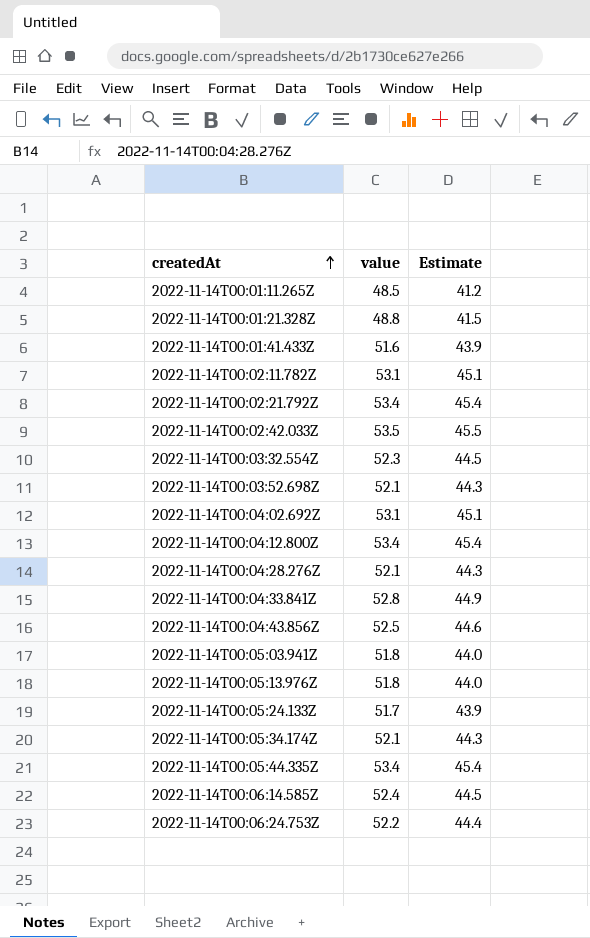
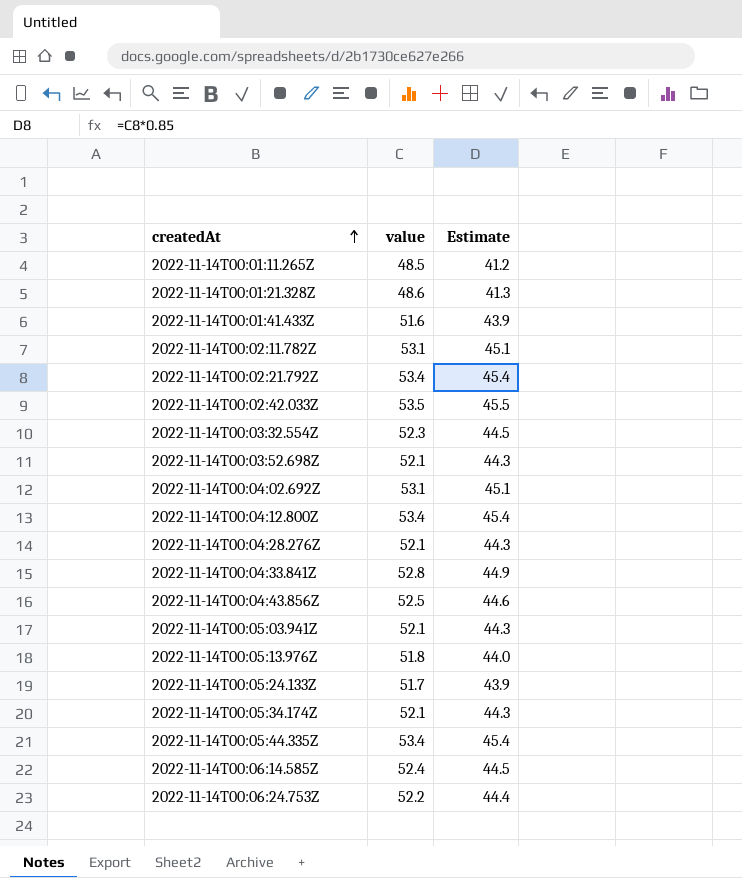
2022-11-14T00:01:21.328Z | value: 48.8 -> 48.6
2022-11-14T00:01:21.328Z | Estimate: 41.5 -> 41.3
2022-11-14T00:05:03.941Z | value: 51.8 -> 52.1
2022-11-14T00:05:03.941Z | Estimate: 44.0 -> 44.3

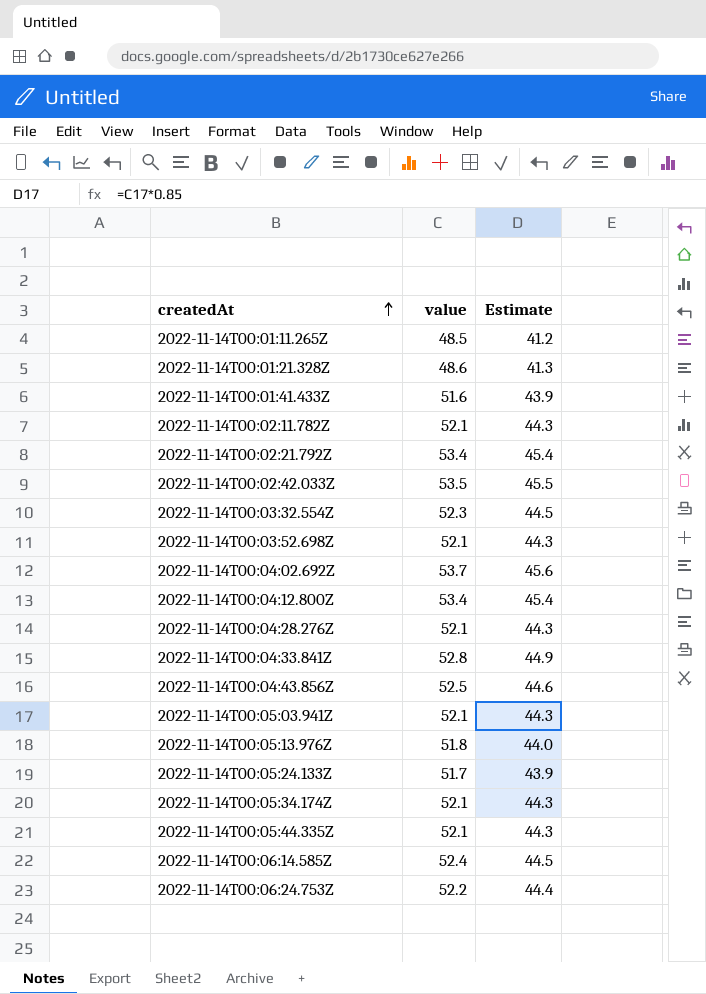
2022-11-14T00:02:11.782Z | value: 53.1 -> 52.1
2022-11-14T00:02:11.782Z | Estimate: 45.1 -> 44.3
2022-11-14T00:04:02.692Z | value: 53.1 -> 53.7
2022-11-14T00:04:02.692Z | Estimate: 45.1 -> 45.6
2022-11-14T00:05:44.335Z | value: 53.4 -> 52.1
2022-11-14T00:05:44.335Z | Estimate: 45.4 -> 44.3

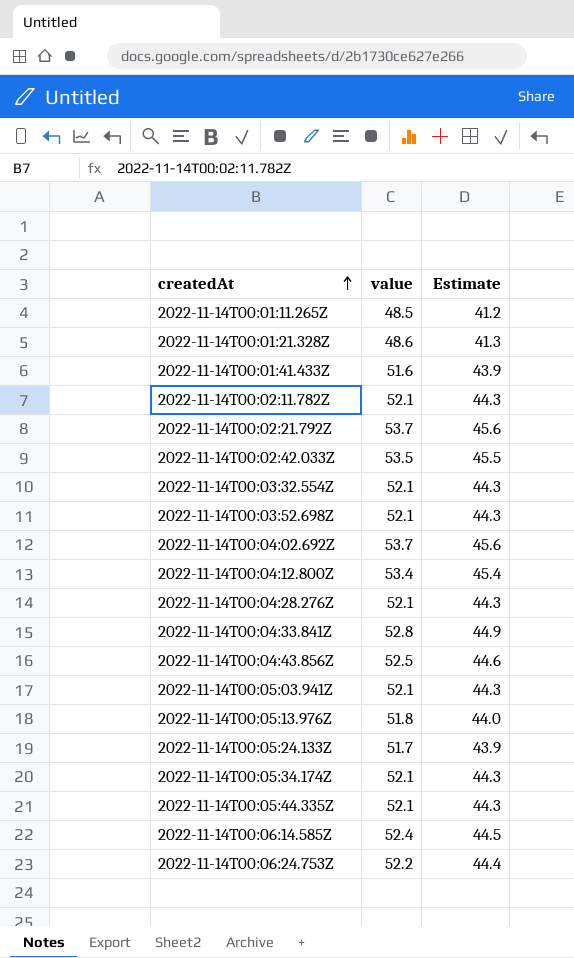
2022-11-14T00:02:21.792Z | value: 53.4 -> 53.7
2022-11-14T00:02:21.792Z | Estimate: 45.4 -> 45.6
2022-11-14T00:03:32.554Z | value: 52.3 -> 52.1
2022-11-14T00:03:32.554Z | Estimate: 44.5 -> 44.3

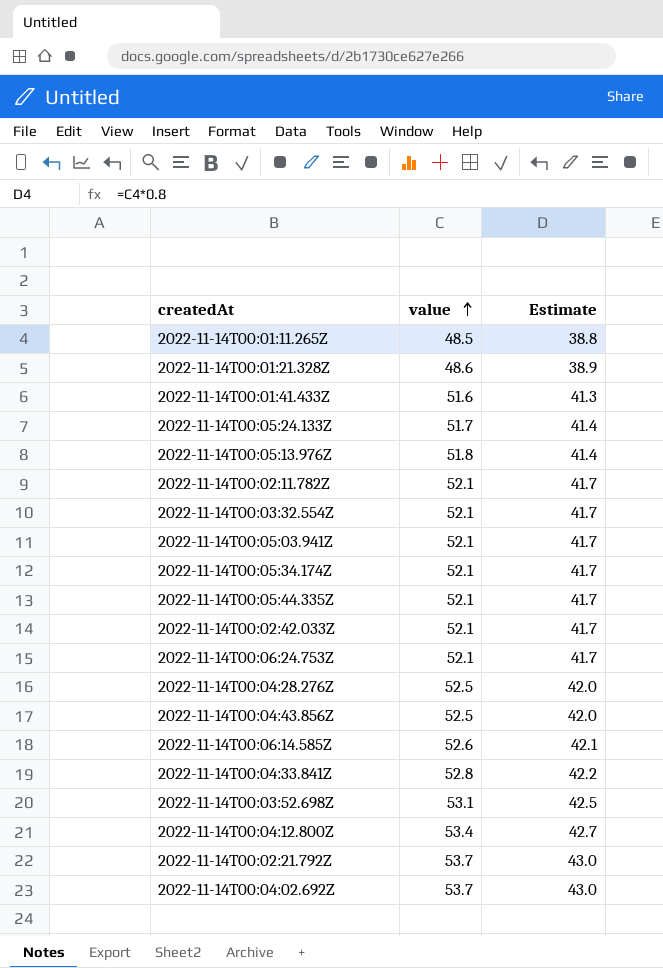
row order: createdAt ascending -> value ascending
column Estimate | formula: [value] * 0.85 -> [value] * 0.8
2022-11-14T00:02:42.033Z | value: 53.5 -> 52.1
2022-11-14T00:06:24.753Z | value: 52.2 -> 52.1
2022-11-14T00:04:28.276Z | value: 52.1 -> 52.5
2022-11-14T00:06:14.585Z | value: 52.4 -> 52.6
2022-11-14T00:03:52.698Z | value: 52.1 -> 53.1

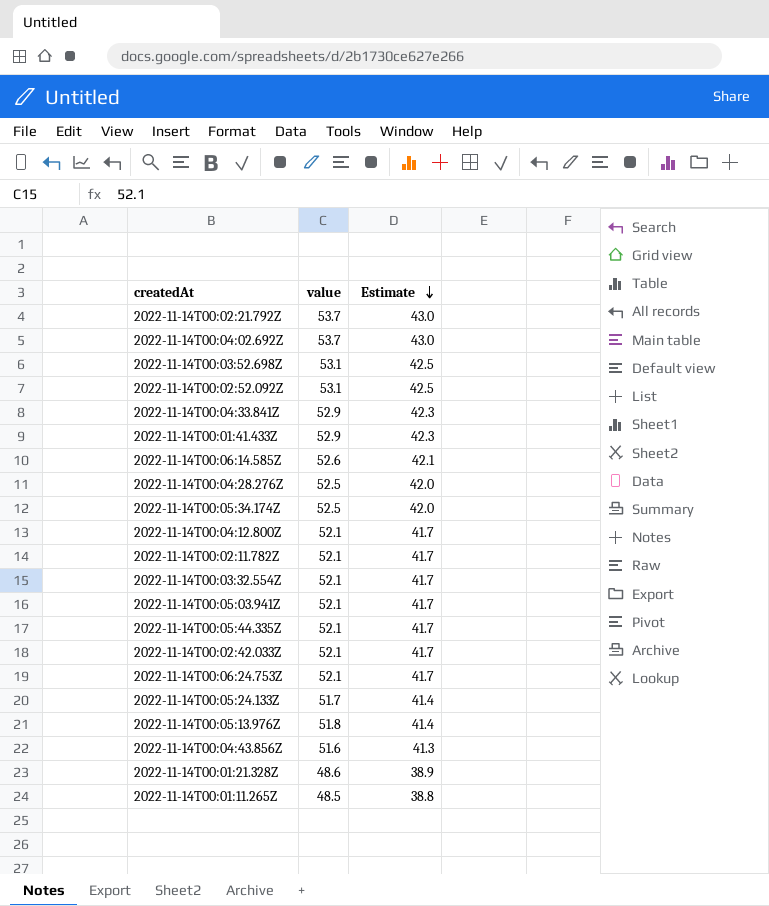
row order: value ascending -> Estimate descending
row 2022-11-14T00:02:52.092Z: none -> 53.1 | 42.5
2022-11-14T00:04:33.841Z | value: 52.8 -> 52.9
2022-11-14T00:04:33.841Z | Estimate: 42.2 -> 42.3
2022-11-14T00:01:41.433Z | value: 51.6 -> 52.9
2022-11-14T00:01:41.433Z | Estimate: 41.3 -> 42.3
2022-11-14T00:05:34.174Z | value: 52.1 -> 52.5
2022-11-14T00:05:34.174Z | Estimate: 41.7 -> 42.0
2022-11-14T00:04:12.800Z | value: 53.4 -> 52.1
2022-11-14T00:04:12.800Z | Estimate: 42.7 -> 41.7
2022-11-14T00:04:43.856Z | value: 52.5 -> 51.6
2022-11-14T00:04:43.856Z | Estimate: 42.0 -> 41.3

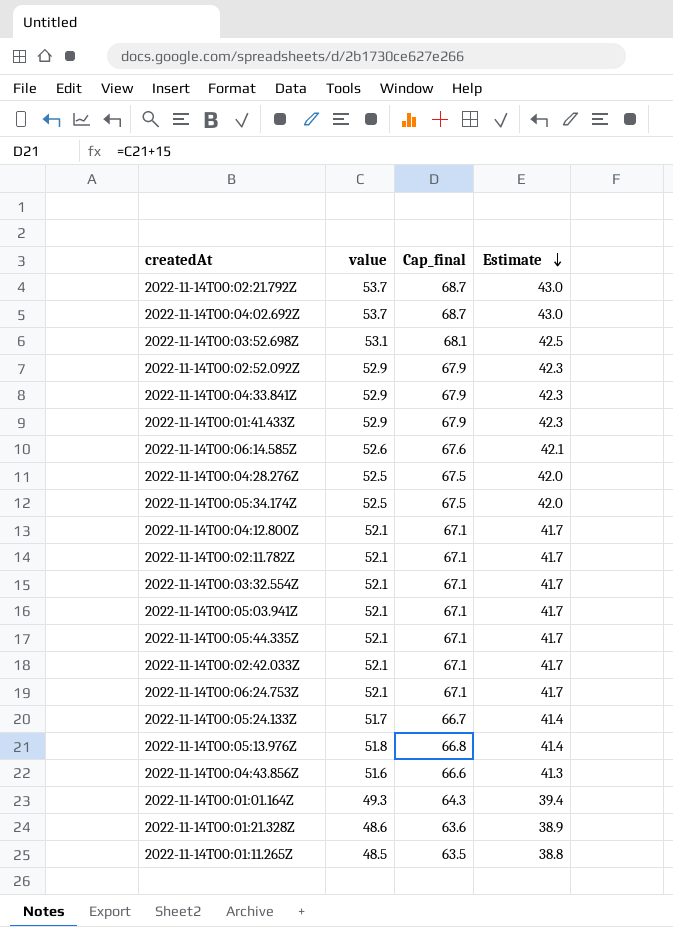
column Cap_final | formula: none -> [value] + 15
2022-11-14T00:02:52.092Z | value: 53.1 -> 52.9
2022-11-14T00:02:52.092Z | Estimate: 42.5 -> 42.3
row 2022-11-14T00:01:01.164Z: none -> 49.3 | 64.3 | 39.4

